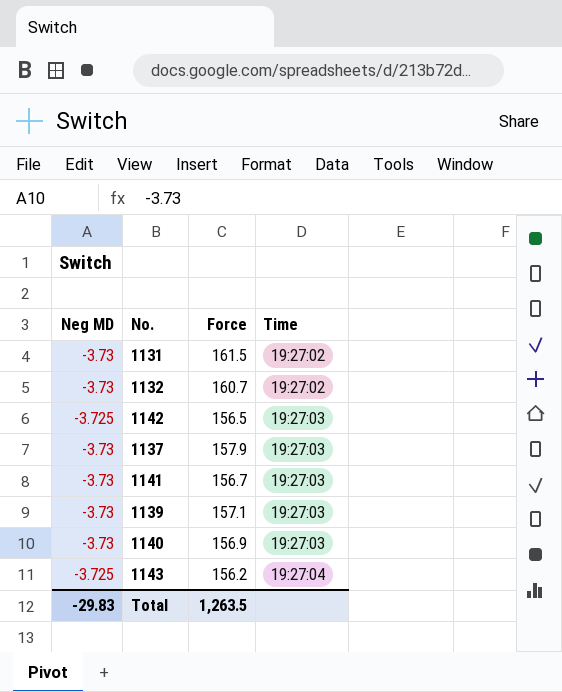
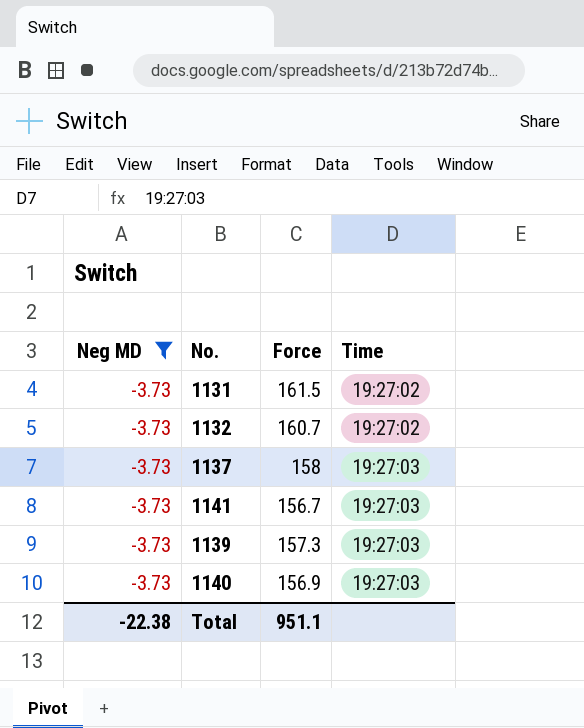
filter: none -> Neg MD = -3.73
1137 | Force: 157.9 -> 158
1139 | Force: 157.1 -> 157.3
Total | Neg MD: -29.83 -> -22.38
Total | Force: 1,263.5 -> 951.1

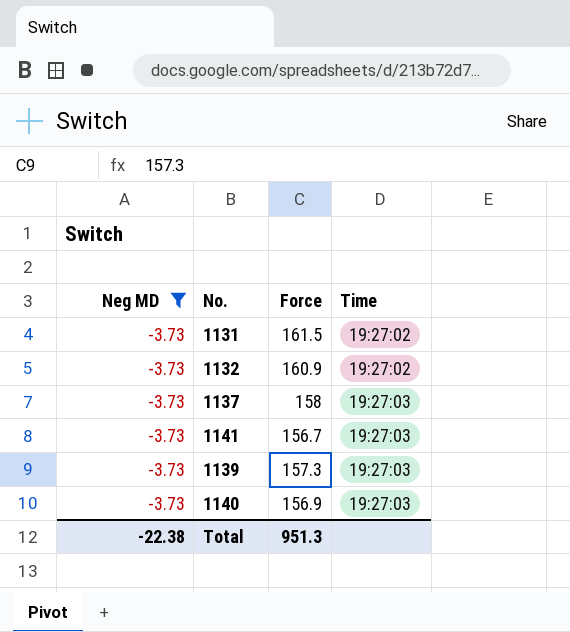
1132 | Force: 160.7 -> 160.9
Total | Force: 951.1 -> 951.3

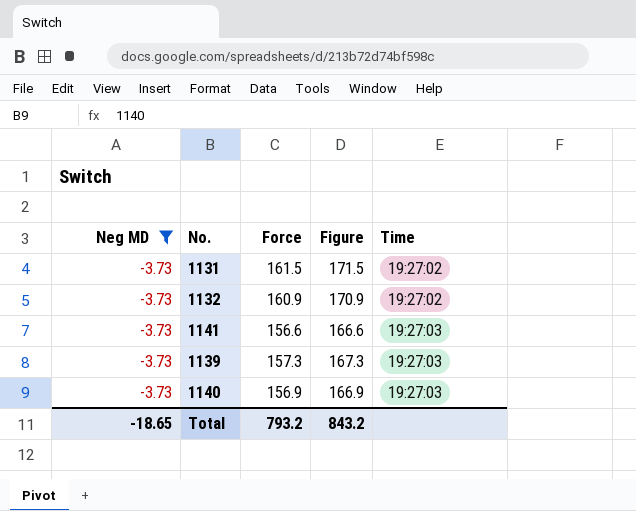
column Figure | formula: none -> [Force] + 10
row 1137: -3.73 | 158 | 19:27:03 -> none
1141 | Force: 156.7 -> 156.6
Total | Neg MD: -22.38 -> -18.65
Total | Force: 951.3 -> 793.2

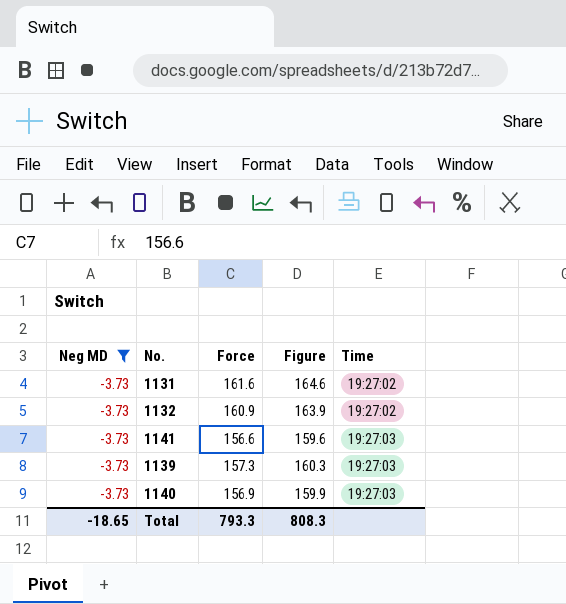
column Figure | formula: [Force] + 10 -> [Force] + 3
1131 | Force: 161.5 -> 161.6
Total | Force: 793.2 -> 793.3
Total | Figure: 843.2 -> 808.3

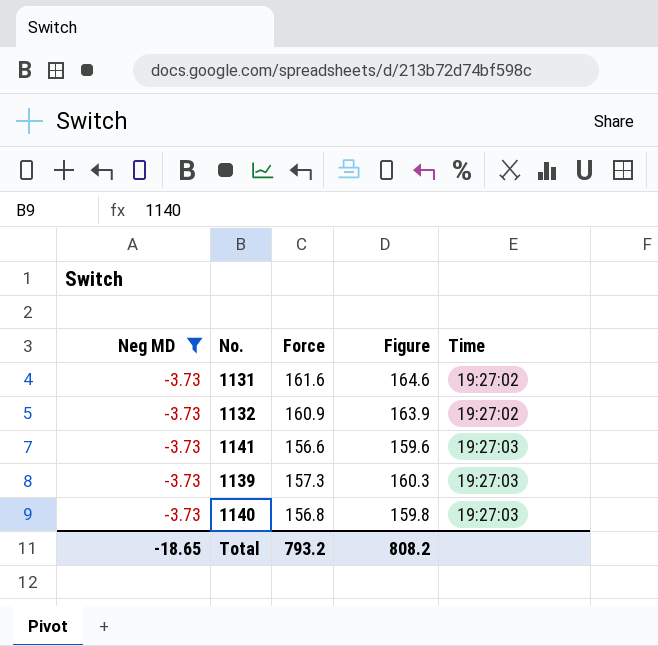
1140 | Force: 156.9 -> 156.8
1140 | Figure: 159.9 -> 159.8
Total | Force: 793.3 -> 793.2
Total | Figure: 808.3 -> 808.2

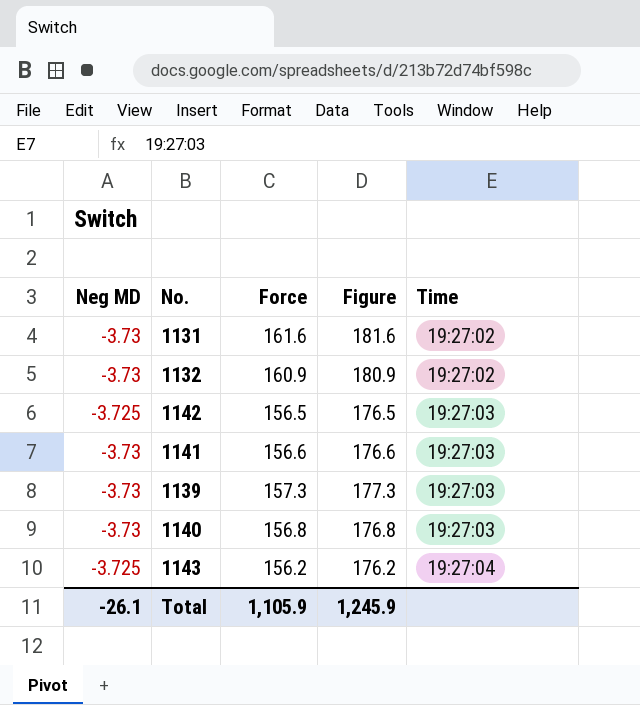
filter: Neg MD = -3.73 -> none
column Figure | formula: [Force] + 3 -> [Force] + 20
Total | Neg MD: -18.65 -> -26.1
Total | Force: 793.2 -> 1,105.9
Total | Figure: 808.2 -> 1,245.9

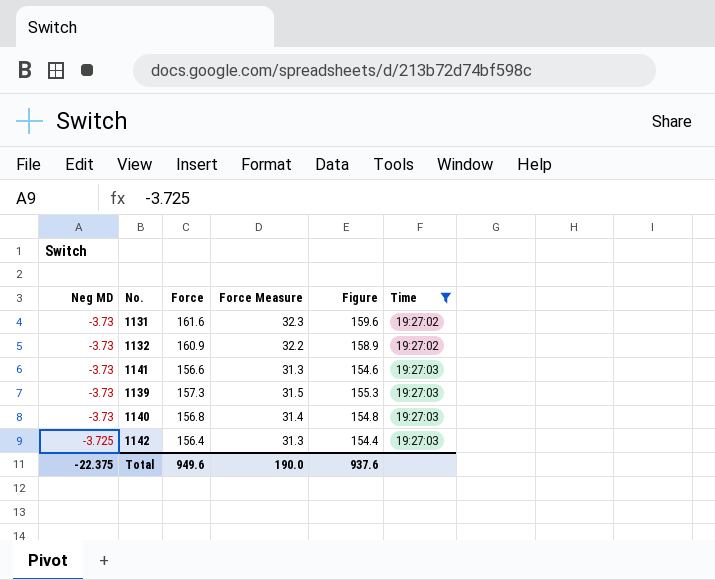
filter: none -> Time != 19:27:04
row order: Time ascending -> Neg MD ascending
column Force Measure | formula: none -> [Force] * 0.2
column Figure | formula: [Force] + 20 -> [Force] - 2
1142 | Force: 156.5 -> 156.4
Total | Neg MD: -26.1 -> -22.375
Total | Force: 1,105.9 -> 949.6
Total | Figure: 1,245.9 -> 937.6

